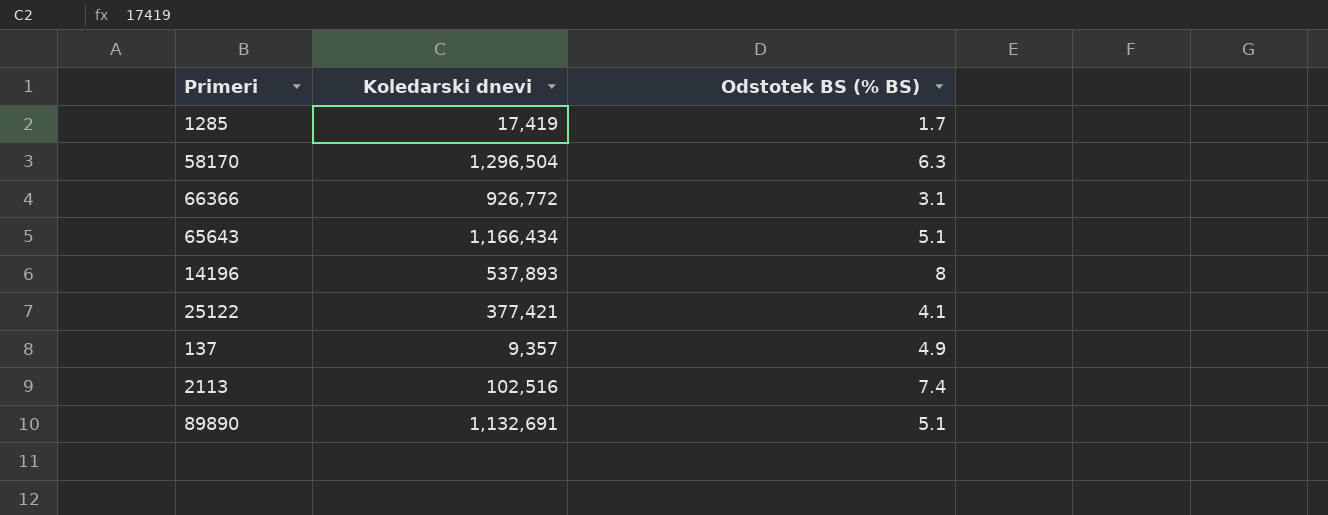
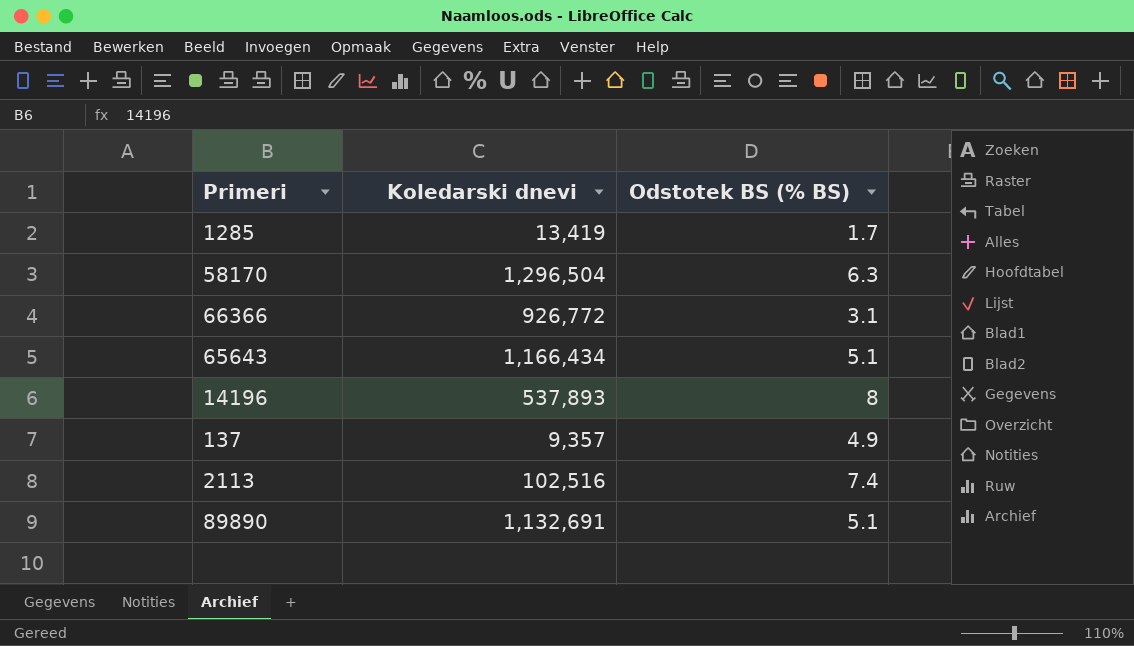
row 25122: 377,421 | 4.1 -> none
1285 | Koledarski dnevi: 17,419 -> 13,419

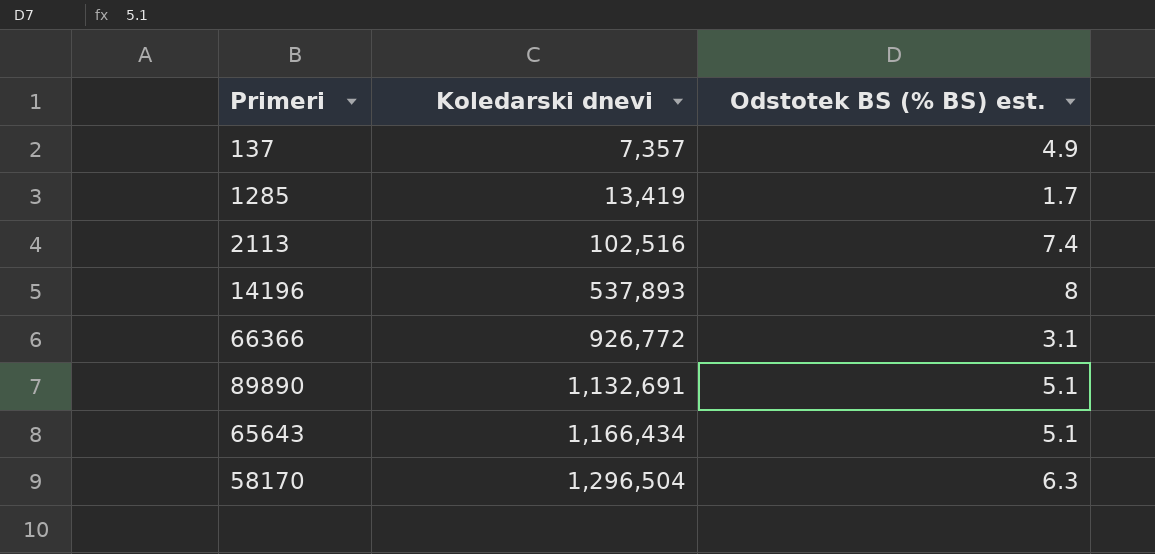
row order: none -> Koledarski dnevi ascending
column name: Odstotek BS (% BS) -> Odstotek BS (% BS) est.
137 | Koledarski dnevi: 9,357 -> 7,357

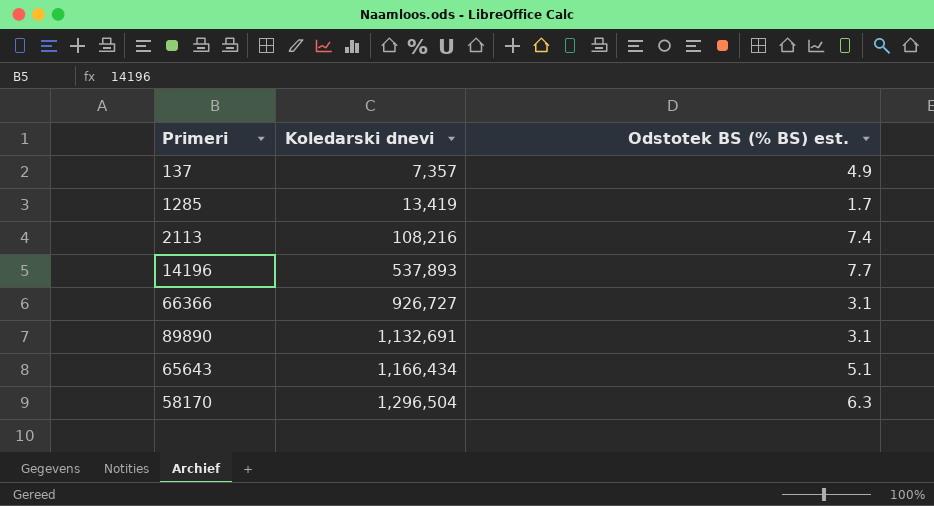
2113 | Koledarski dnevi: 102,516 -> 108,216
14196 | Odstotek BS (% BS) est.: 8 -> 7.7
66366 | Koledarski dnevi: 926,772 -> 926,727
89890 | Odstotek BS (% BS) est.: 5.1 -> 3.1

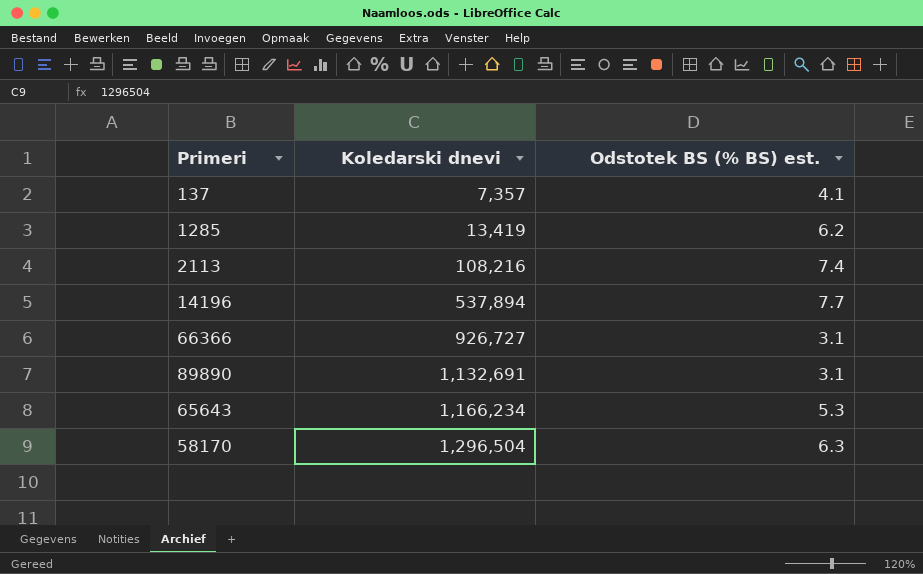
137 | Odstotek BS (% BS) est.: 4.9 -> 4.1
1285 | Odstotek BS (% BS) est.: 1.7 -> 6.2
14196 | Koledarski dnevi: 537,893 -> 537,894
65643 | Koledarski dnevi: 1,166,434 -> 1,166,234
65643 | Odstotek BS (% BS) est.: 5.1 -> 5.3

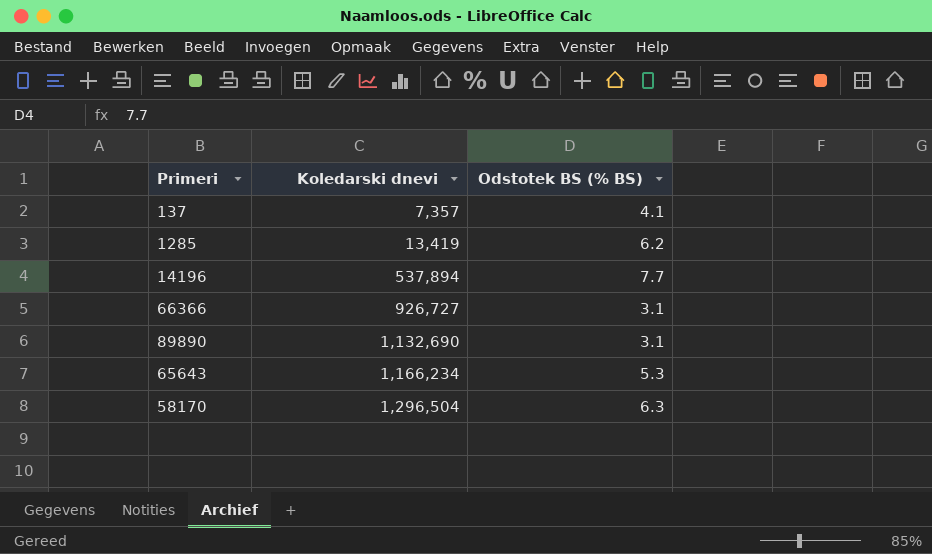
column name: Odstotek BS (% BS) est. -> Odstotek BS (% BS)
row 2113: 108,216 | 7.4 -> none
89890 | Koledarski dnevi: 1,132,691 -> 1,132,690

